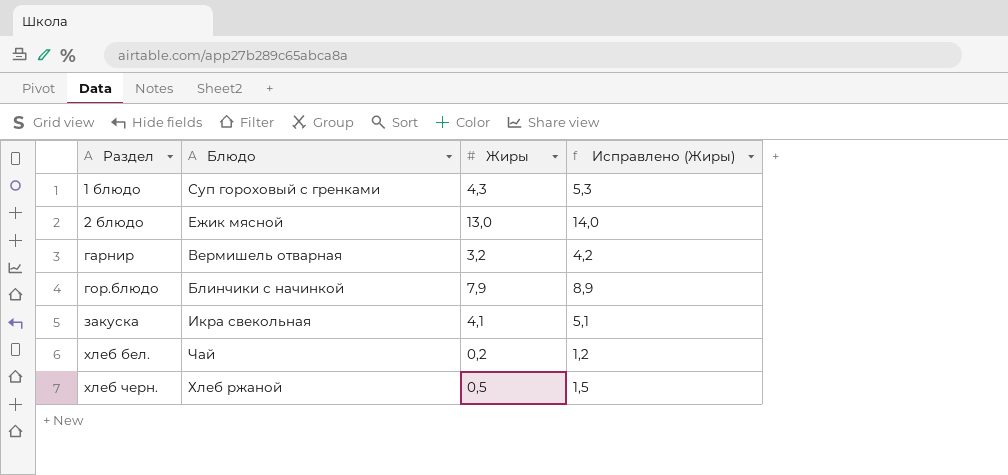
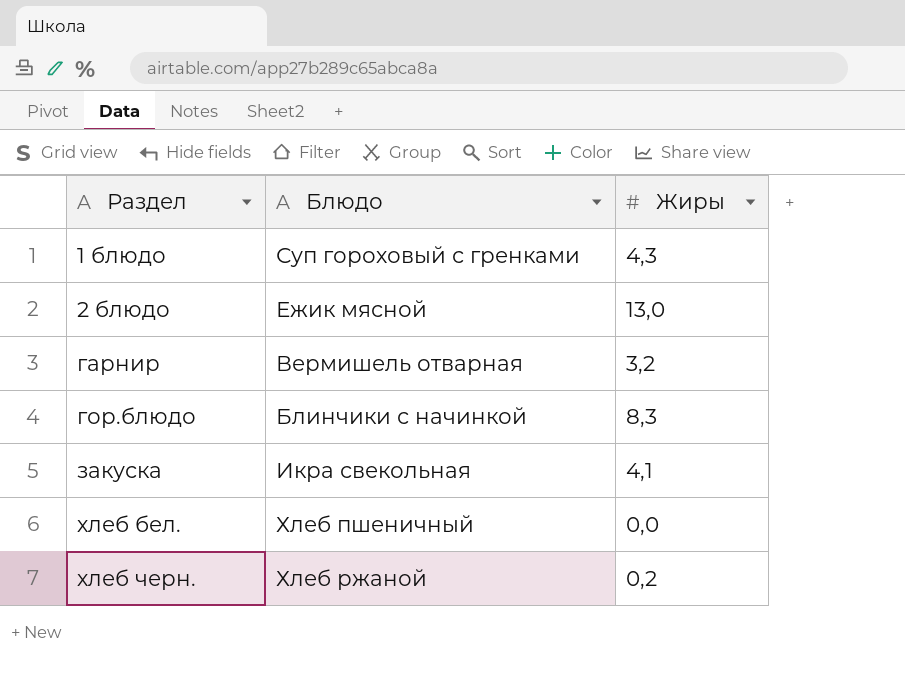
column Исправлено (Жиры) | formula: [Жиры] + 1 -> none
гор.блюдо | Жиры: 7,9 -> 8,3
хлеб бел. | Блюдо: Чай -> Хлеб пшеничный
хлеб бел. | Жиры: 0,2 -> 0,0
хлеб черн. | Жиры: 0,5 -> 0,2

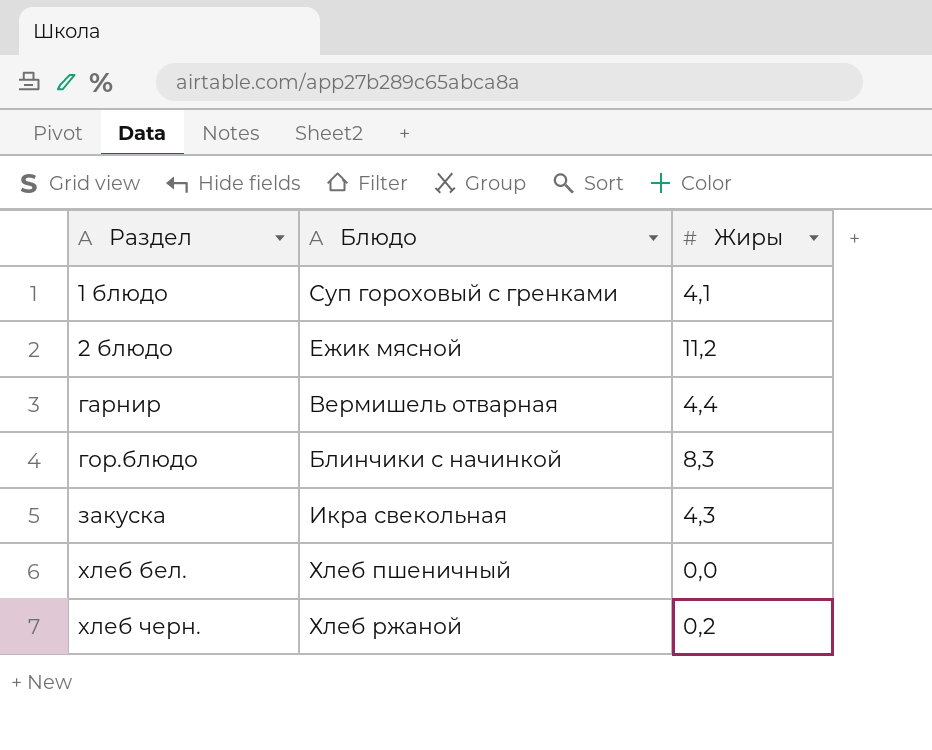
1 блюдо | Жиры: 4,3 -> 4,1
2 блюдо | Жиры: 13,0 -> 11,2
гарнир | Жиры: 3,2 -> 4,4
закуска | Жиры: 4,1 -> 4,3

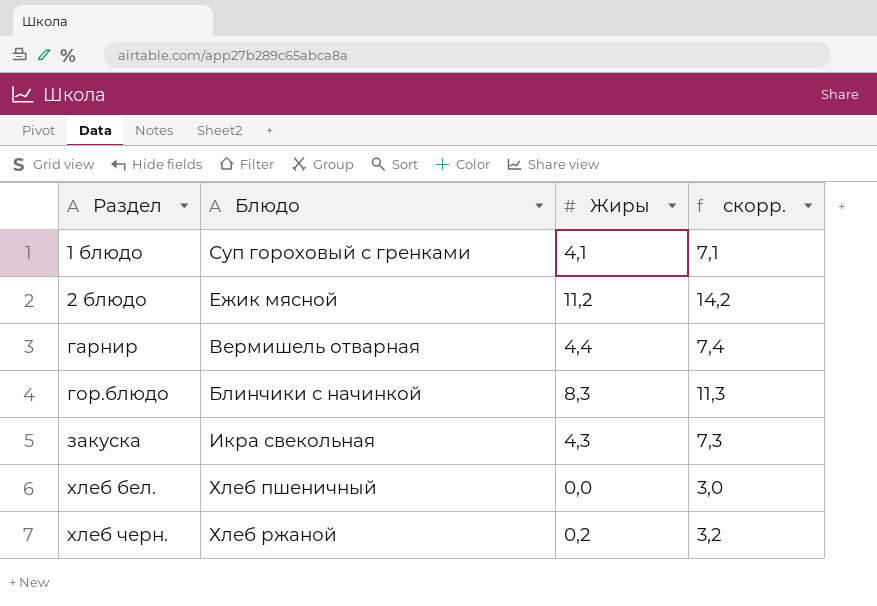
column скорр. | formula: none -> [Жиры] + 3

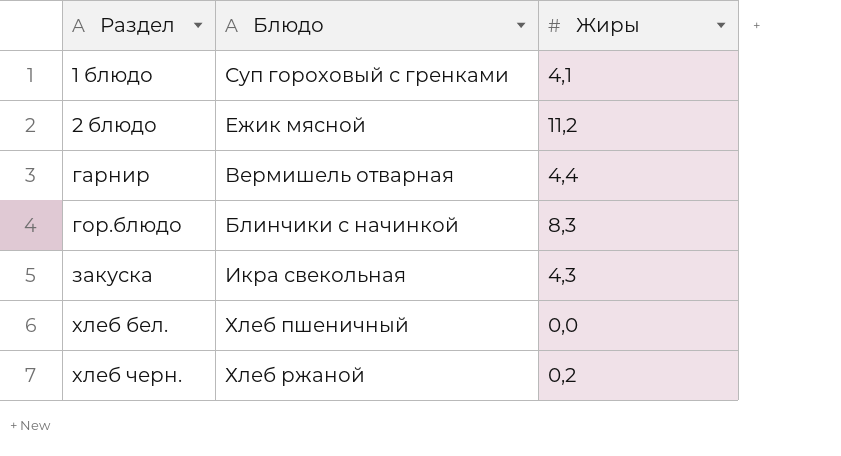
column скорр. | formula: [Жиры] + 3 -> none

